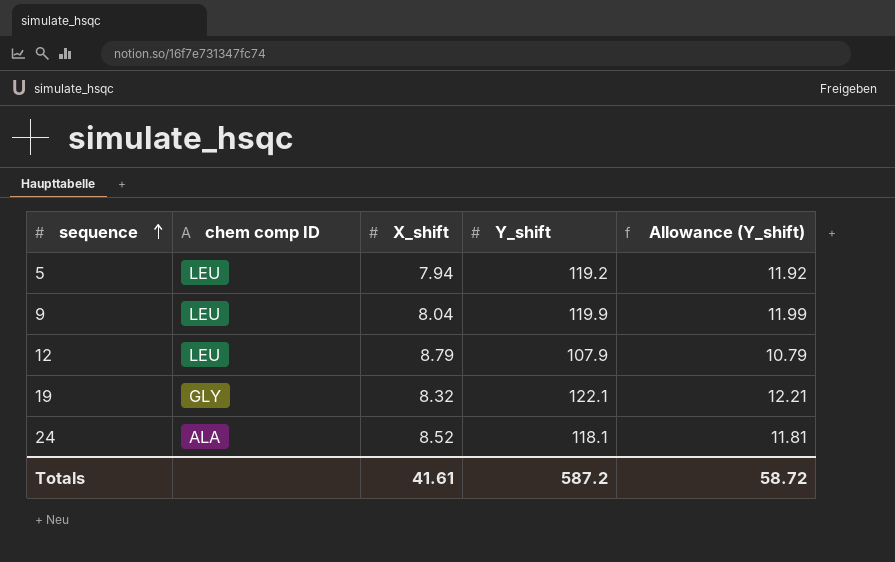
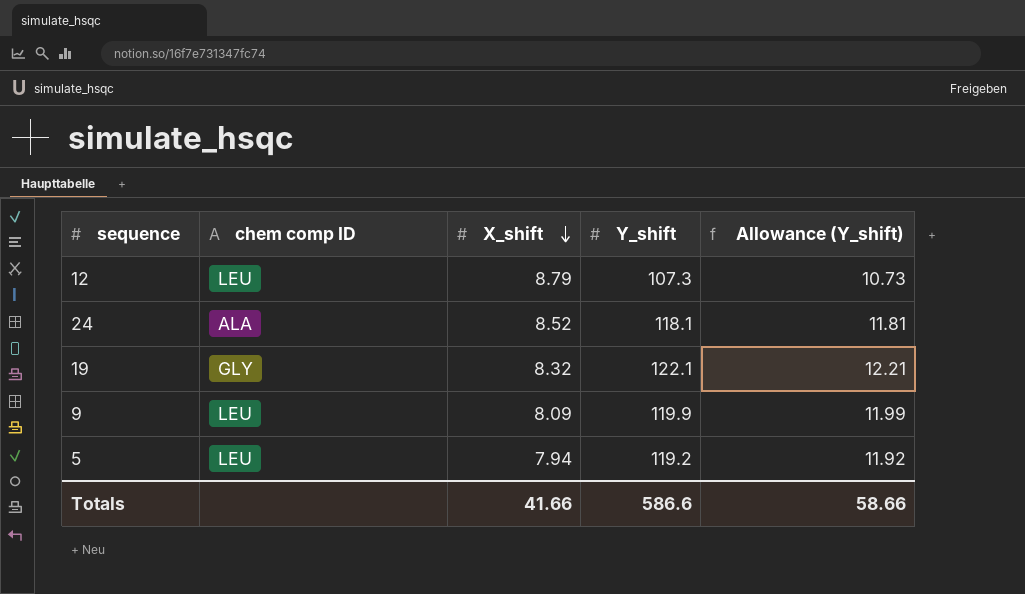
row order: sequence ascending -> X_shift descending
12 | Y_shift: 107.9 -> 107.3
12 | Allowance (Y_shift): 10.79 -> 10.73
9 | X_shift: 8.04 -> 8.09
Totals | X_shift: 41.61 -> 41.66
Totals | Y_shift: 587.2 -> 586.6
Totals | Allowance (Y_shift): 58.72 -> 58.66

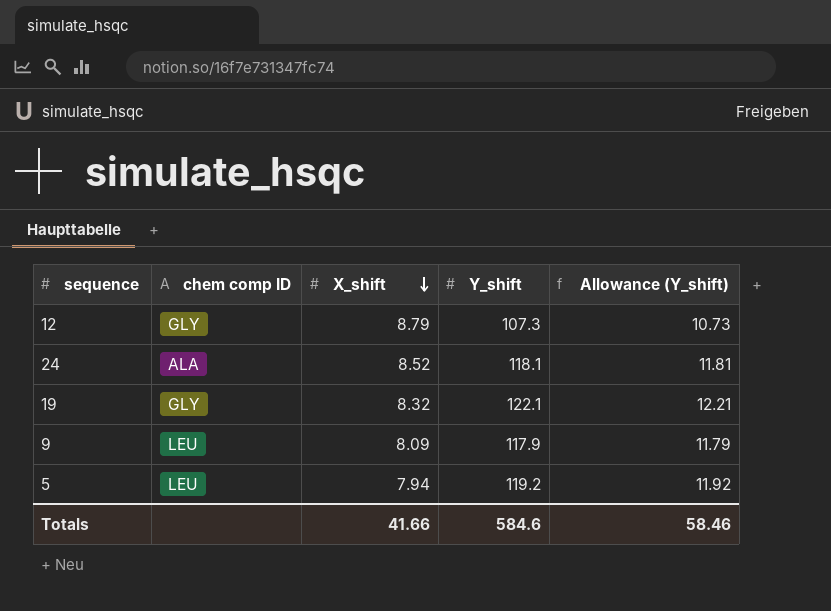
12 | chem comp ID: LEU -> GLY
9 | Y_shift: 119.9 -> 117.9
9 | Allowance (Y_shift): 11.99 -> 11.79
Totals | Y_shift: 586.6 -> 584.6
Totals | Allowance (Y_shift): 58.66 -> 58.46

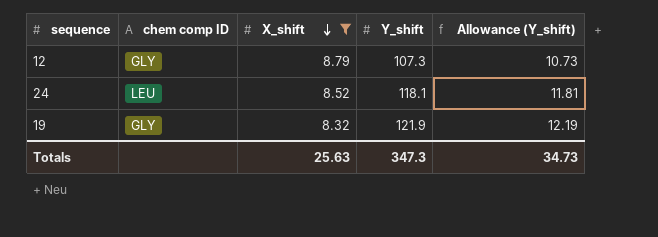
filter: none -> X_shift >= 8.32
24 | chem comp ID: ALA -> LEU
19 | Y_shift: 122.1 -> 121.9
19 | Allowance (Y_shift): 12.21 -> 12.19
Totals | X_shift: 41.66 -> 25.63
Totals | Y_shift: 584.6 -> 347.3
Totals | Allowance (Y_shift): 58.46 -> 34.73

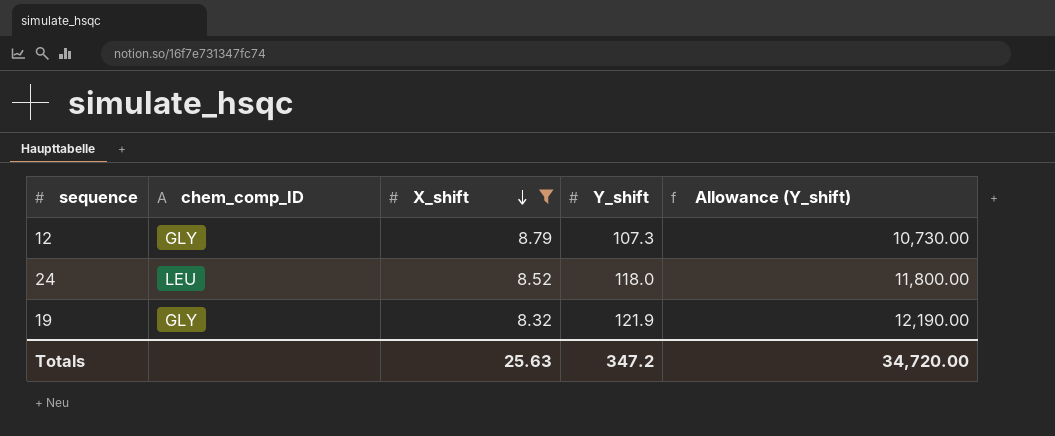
column name: chem comp ID -> chem_comp_ID
column Allowance (Y_shift) | formula: [Y_shift] * 0.1 -> [Y_shift] * 100
24 | Y_shift: 118.1 -> 118.0
Totals | Y_shift: 347.3 -> 347.2
Totals | Allowance (Y_shift): 34.73 -> 34,720.00

